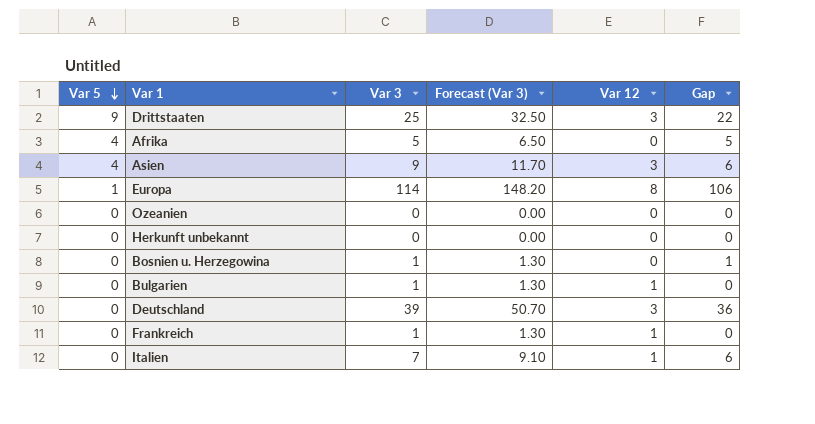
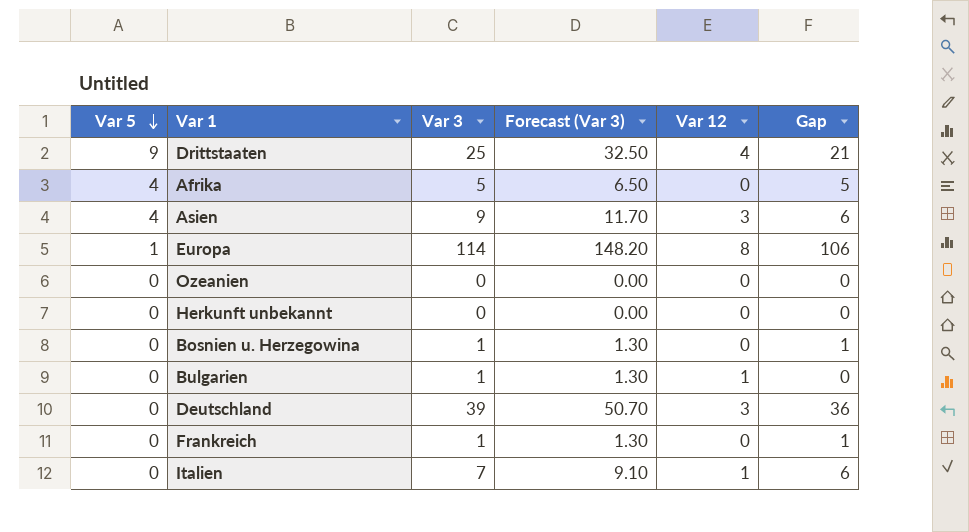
Drittstaaten | Var 12: 3 -> 4
Drittstaaten | Gap: 22 -> 21
Frankreich | Var 12: 1 -> 0
Frankreich | Gap: 0 -> 1

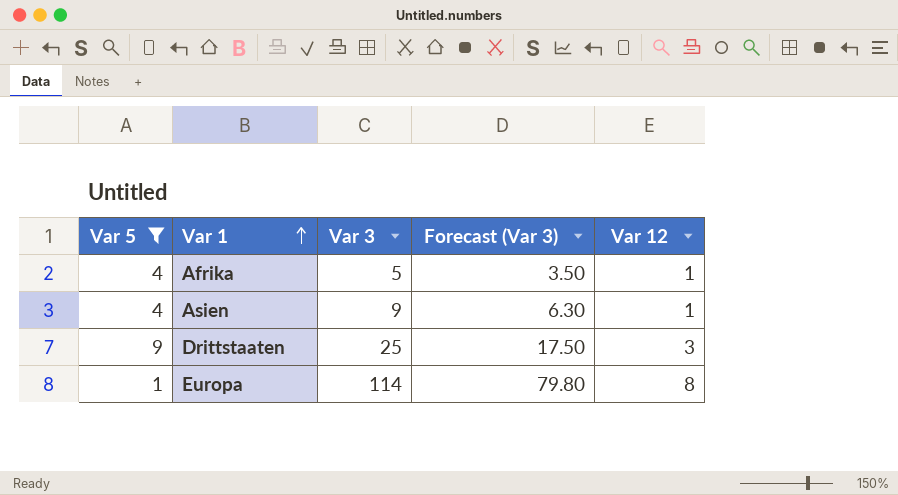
filter: none -> Var 5 != 0
row order: Var 5 descending -> Var 1 ascending
column Gap | formula: [Var 3] - [Var 12] -> none
column Forecast (Var 3) | formula: [Var 3] * 1.3 -> [Var 3] * 0.7
Afrika | Var 12: 0 -> 1
Asien | Var 12: 3 -> 1
Drittstaaten | Var 12: 4 -> 3

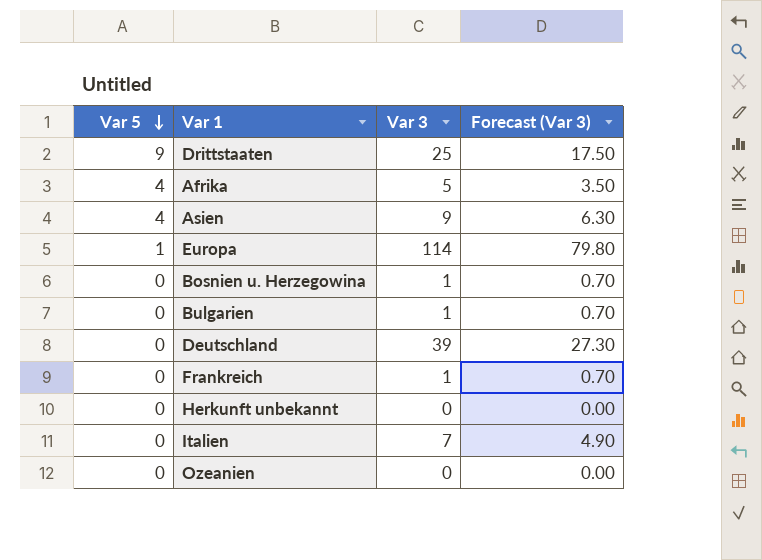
filter: Var 5 != 0 -> none
row order: Var 1 ascending -> Var 5 descending
column Var 12 | position: 5 -> none

